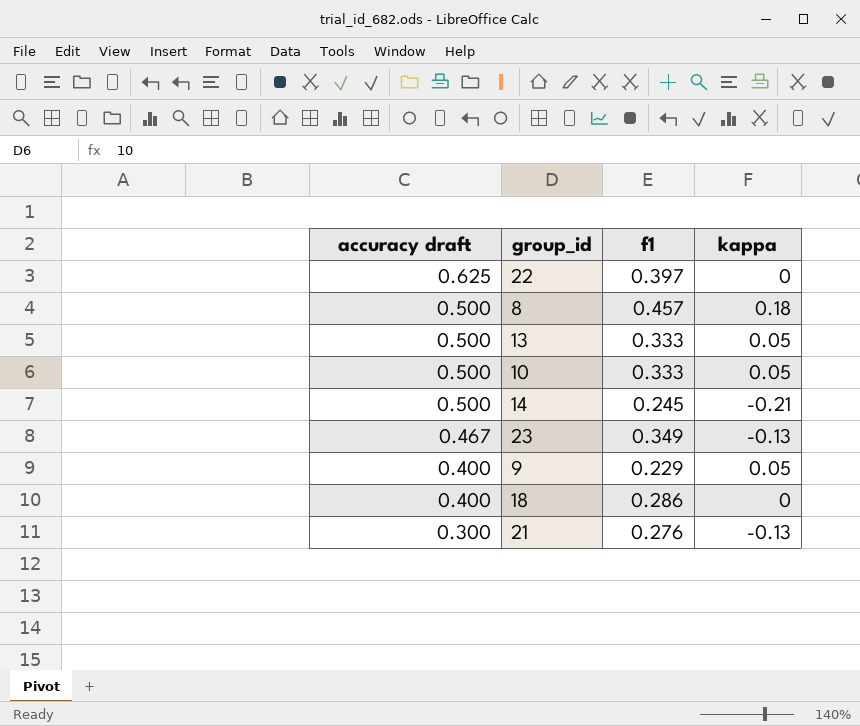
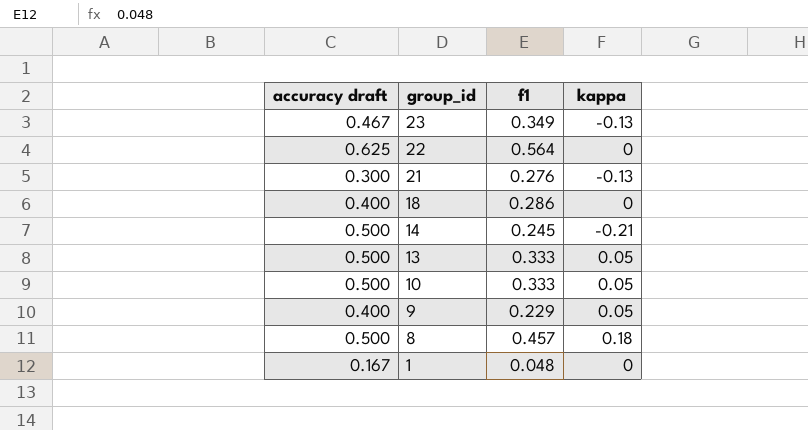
row order: accuracy draft descending -> group_id descending
22 | f1: 0.397 -> 0.564
row 1: none -> 0.167 | 0.048 | 0

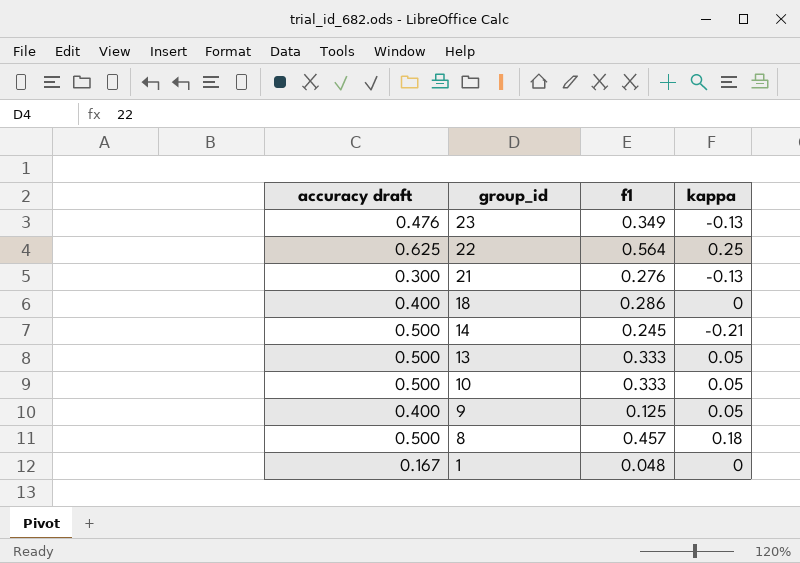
23 | accuracy draft: 0.467 -> 0.476
22 | kappa: 0 -> 0.25
9 | f1: 0.229 -> 0.125

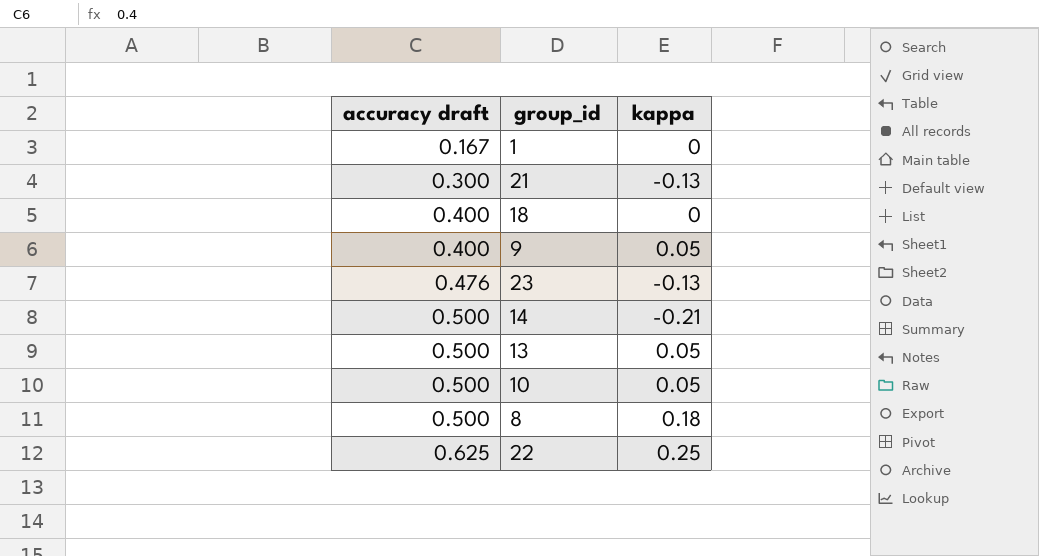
row order: group_id descending -> accuracy draft ascending
column f1 | position: 3 -> none

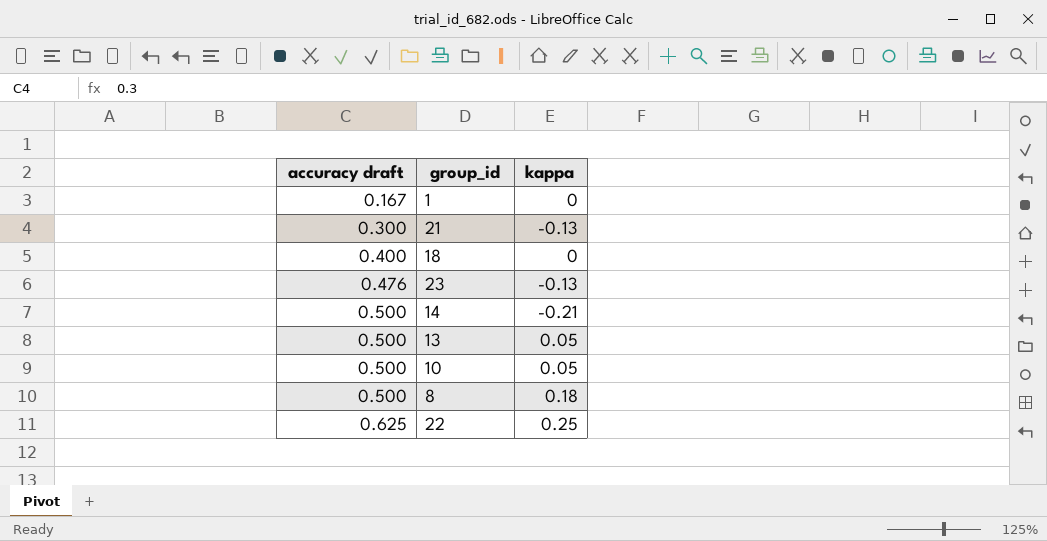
row 9: 0.400 | 0.05 -> none

